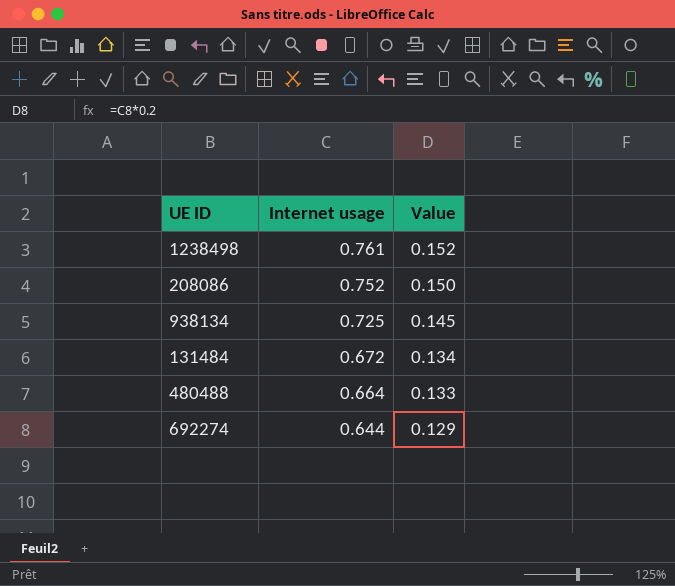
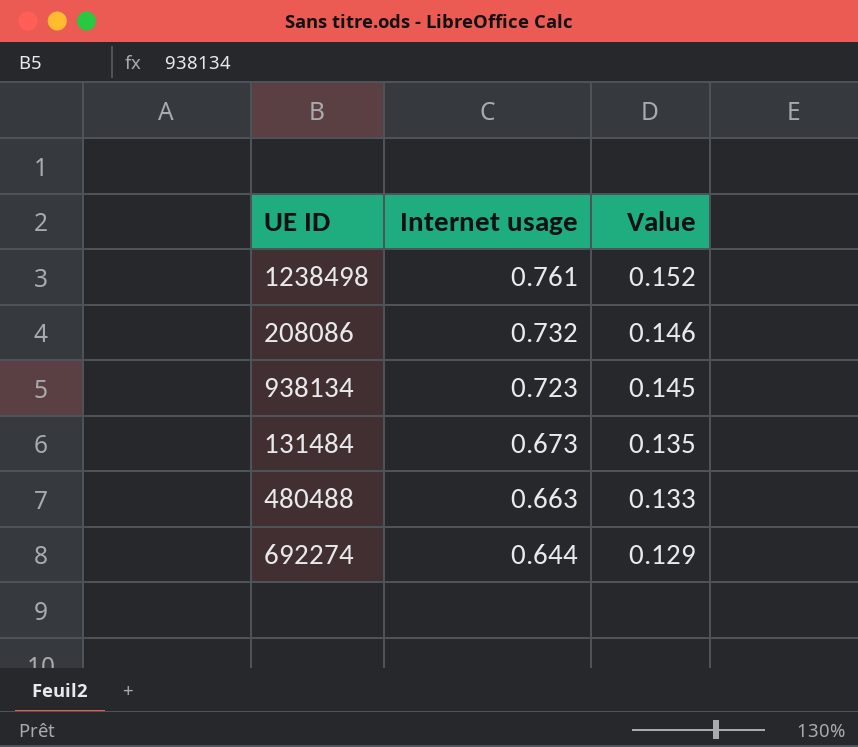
208086 | Internet usage: 0.752 -> 0.732
208086 | Value: 0.150 -> 0.146
938134 | Internet usage: 0.725 -> 0.723
131484 | Internet usage: 0.672 -> 0.673
131484 | Value: 0.134 -> 0.135
480488 | Internet usage: 0.664 -> 0.663

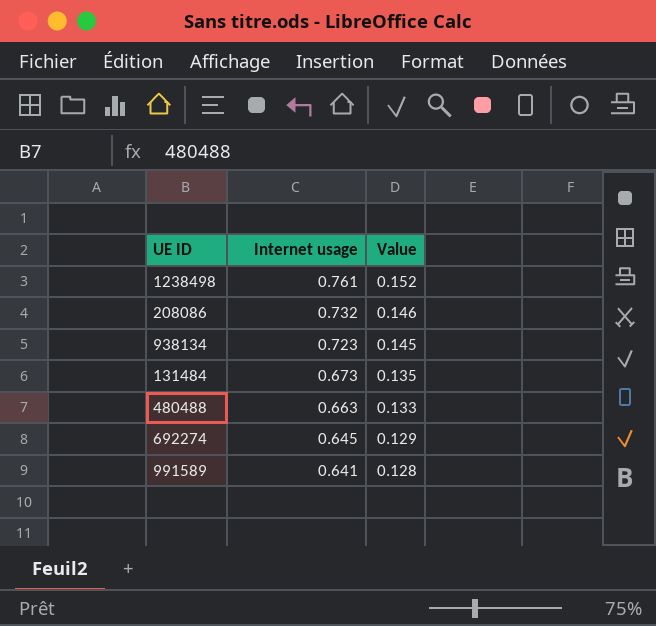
692274 | Internet usage: 0.644 -> 0.645
row 991589: none -> 0.641 | 0.128

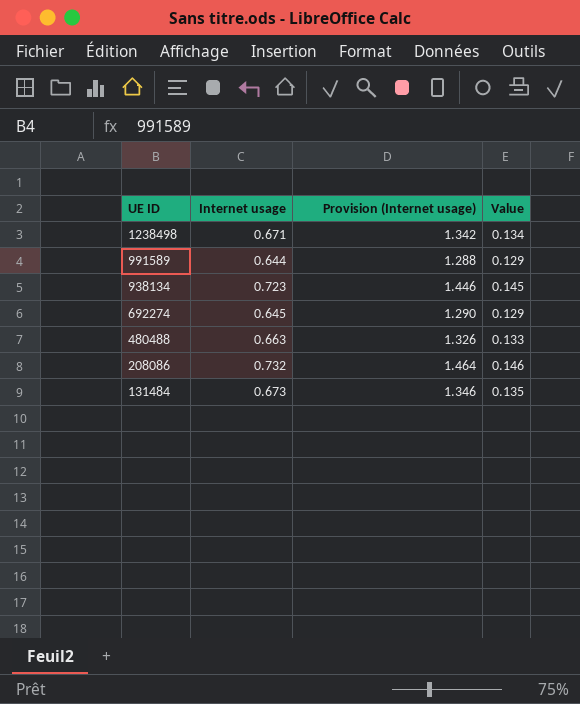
row order: Internet usage descending -> UE ID descending
column Provision (Internet usage) | formula: none -> [Internet usage] * 2
1238498 | Internet usage: 0.761 -> 0.671
1238498 | Value: 0.152 -> 0.134
991589 | Internet usage: 0.641 -> 0.644
991589 | Value: 0.128 -> 0.129

